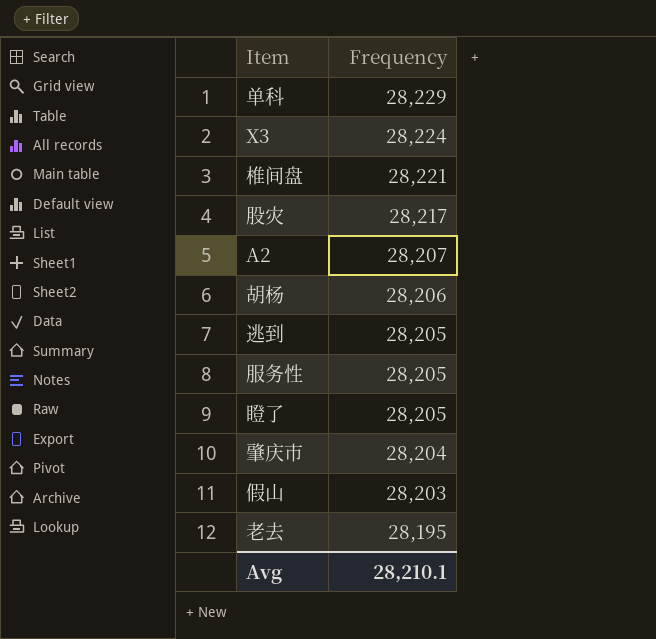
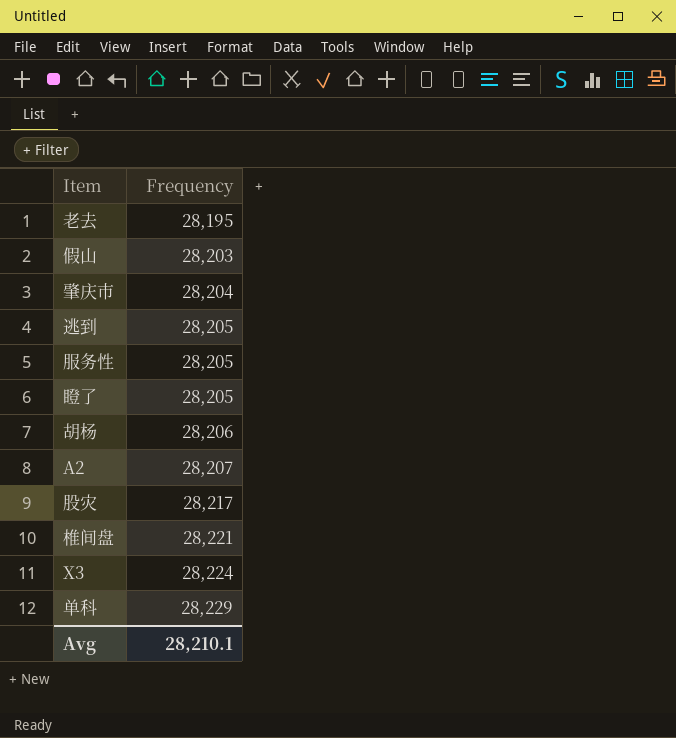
row order: Frequency descending -> Frequency ascending

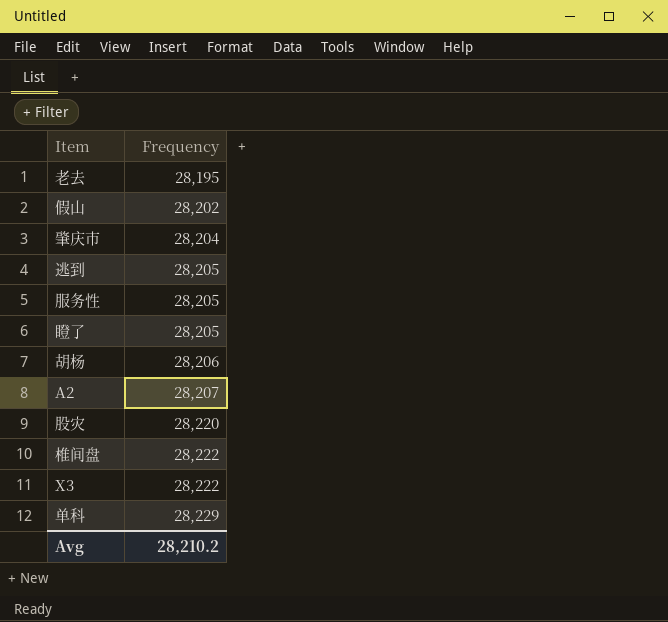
假山 | Frequency: 28,203 -> 28,202
股灾 | Frequency: 28,217 -> 28,220
椎间盘 | Frequency: 28,221 -> 28,222
X3 | Frequency: 28,224 -> 28,222
Avg | Frequency: 28,210.1 -> 28,210.2

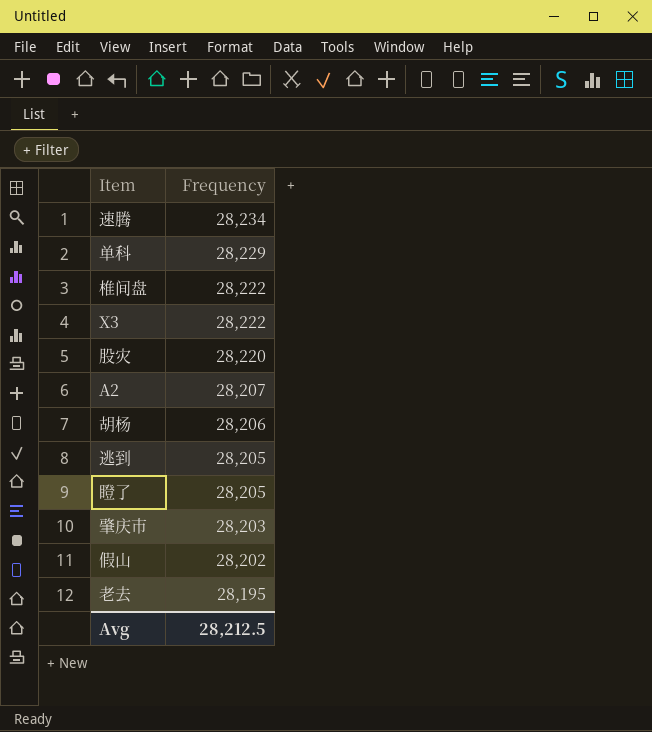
row order: Frequency ascending -> Frequency descending
row 服务性: 28,205 -> none
row 速腾: none -> 28,234
肇庆市 | Frequency: 28,204 -> 28,203
Avg | Frequency: 28,210.2 -> 28,212.5

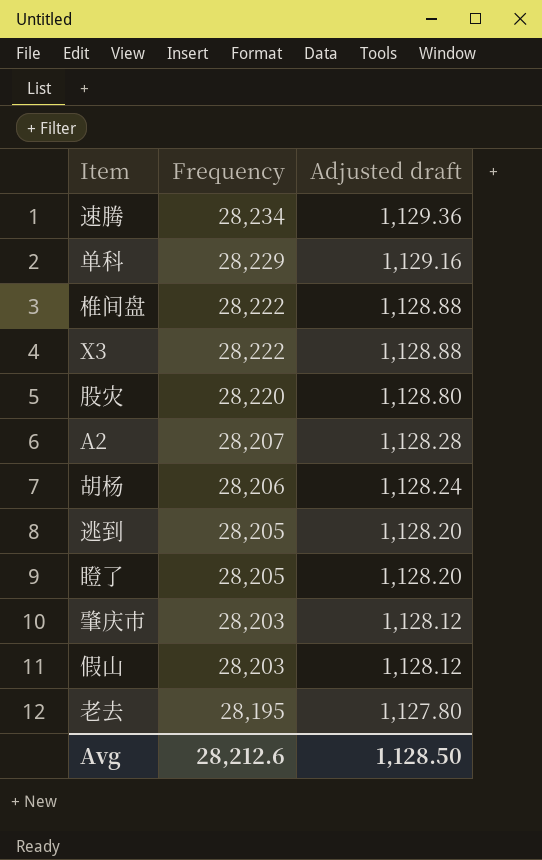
column Adjusted draft | formula: none -> [Frequency] * 0.04
假山 | Frequency: 28,202 -> 28,203
Avg | Frequency: 28,212.5 -> 28,212.6

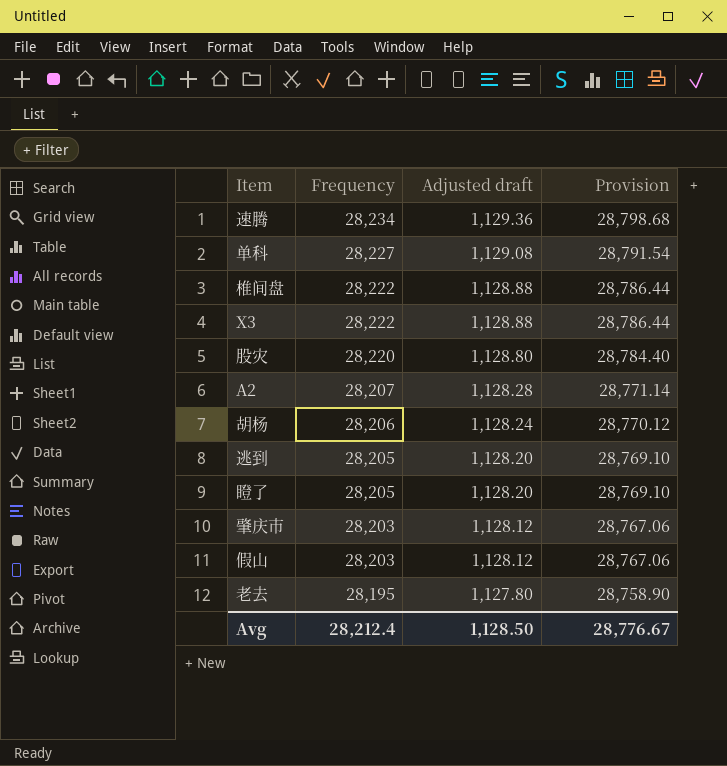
column Provision | formula: none -> [Frequency] * 1.02
单科 | Frequency: 28,229 -> 28,227
单科 | Adjusted draft: 1,129.16 -> 1,129.08
Avg | Frequency: 28,212.6 -> 28,212.4

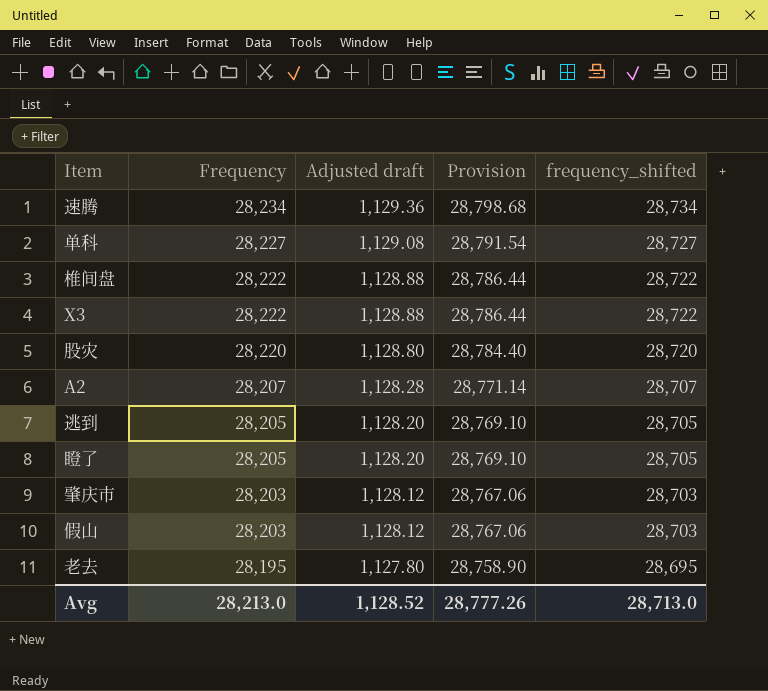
column frequency_shifted | formula: none -> [Frequency] + 500
row 胡杨: 28,206 | 1,128.24 | 28,770.12 -> none
Avg | Frequency: 28,212.4 -> 28,213.0
Avg | Adjusted draft: 1,128.50 -> 1,128.52
Avg | Provision: 28,776.67 -> 28,777.26

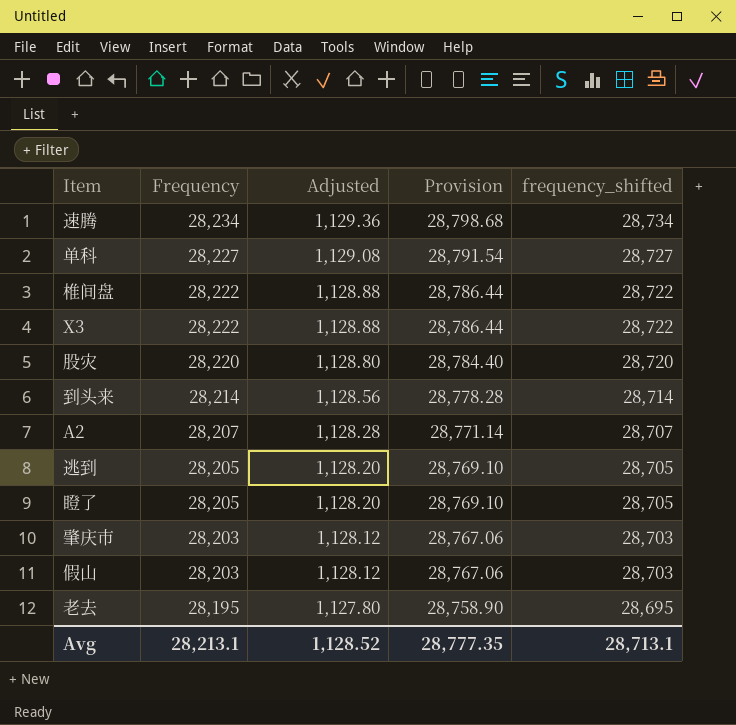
column name: Adjusted draft -> Adjusted
row 到头来: none -> 28,214 | 1,128.56 | 28,778.28 | 28,714
Avg | Frequency: 28,213.0 -> 28,213.1
Avg | Provision: 28,777.26 -> 28,777.35
Avg | frequency_shifted: 28,713.0 -> 28,713.1

